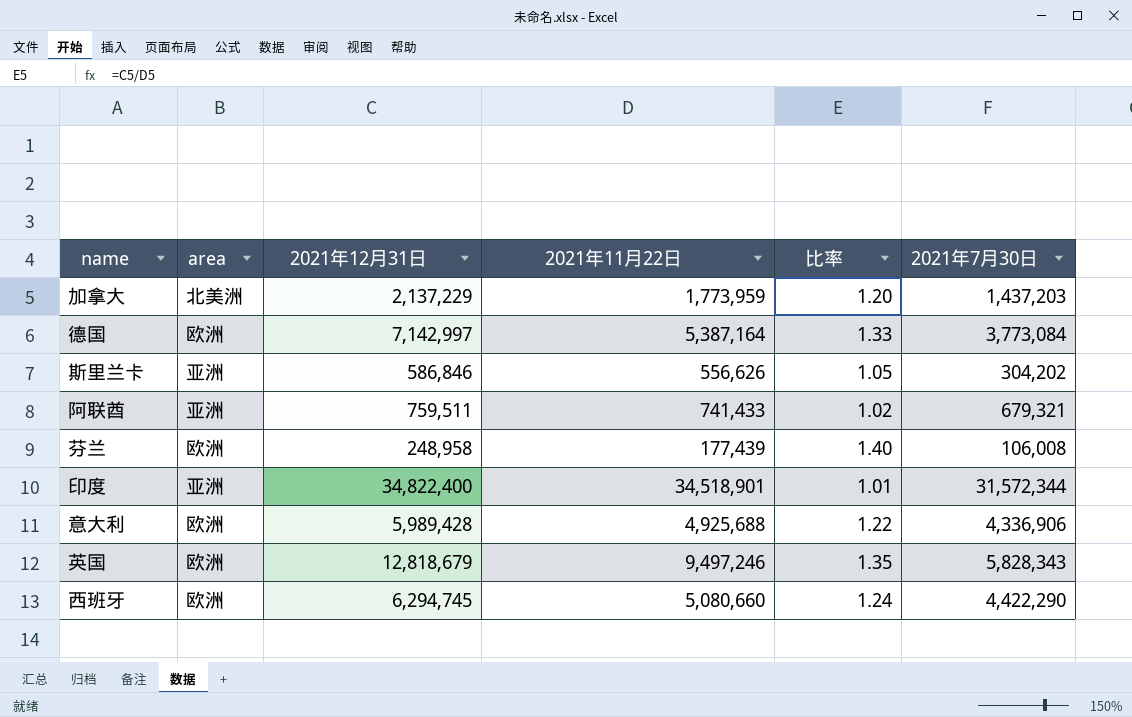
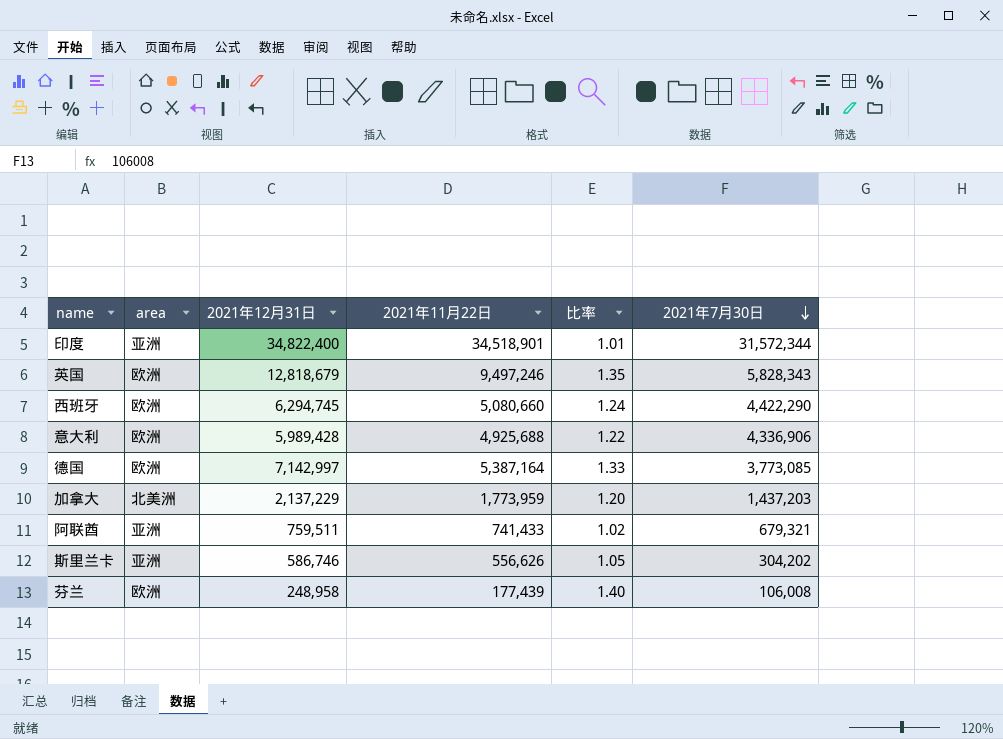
row order: none -> 2021年7月30日 descending
德国 | 2021年7月30日: 3,773,084 -> 3,773,085
斯里兰卡 | 2021年12月31日: 586,846 -> 586,746

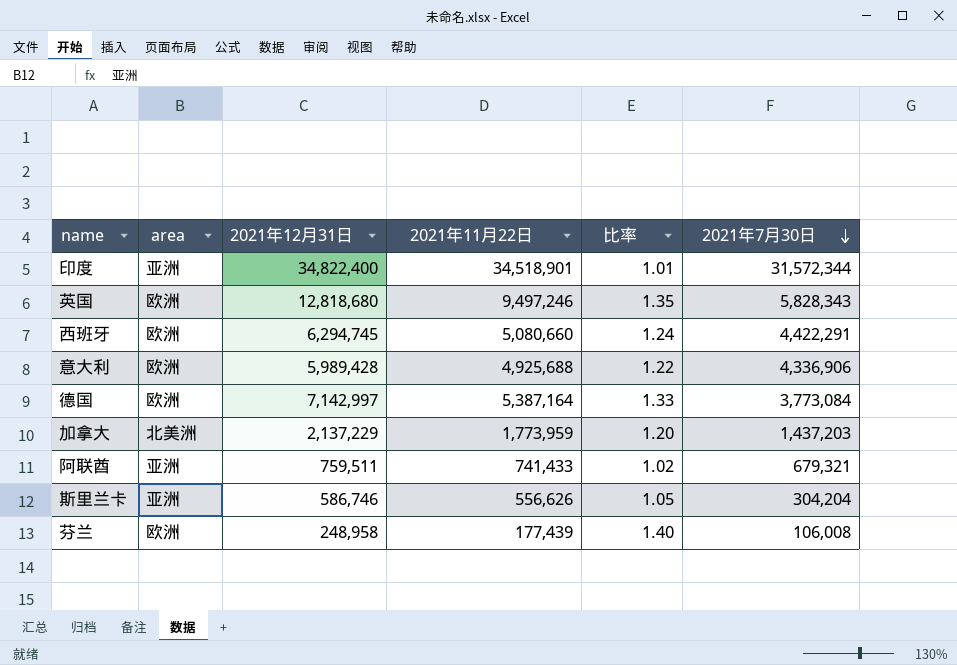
英国 | 2021年12月31日: 12,818,679 -> 12,818,680
西班牙 | 2021年7月30日: 4,422,290 -> 4,422,291
德国 | 2021年7月30日: 3,773,085 -> 3,773,084
斯里兰卡 | 2021年7月30日: 304,202 -> 304,204

